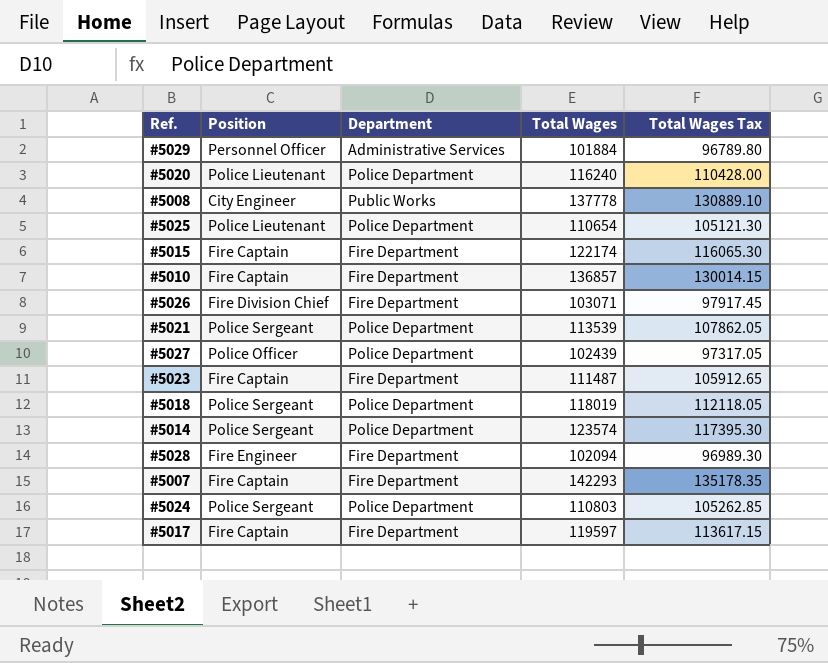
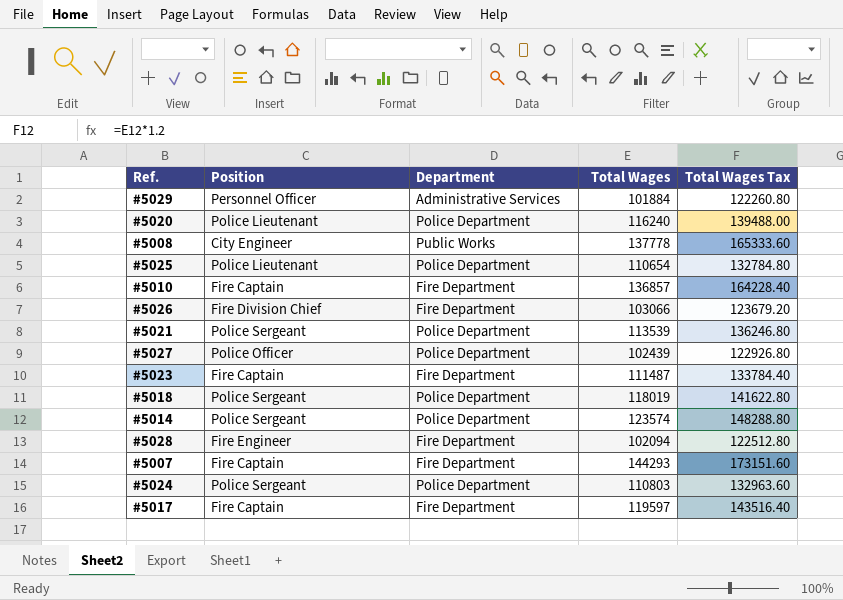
column Total Wages Tax | formula: [Total Wages] * 0.95 -> [Total Wages] * 1.2
row #5015: Fire Captain | Fire Department | 122174 | 116065.30 -> none
#5026 | Total Wages: 103071 -> 103066
#5007 | Total Wages: 142293 -> 144293

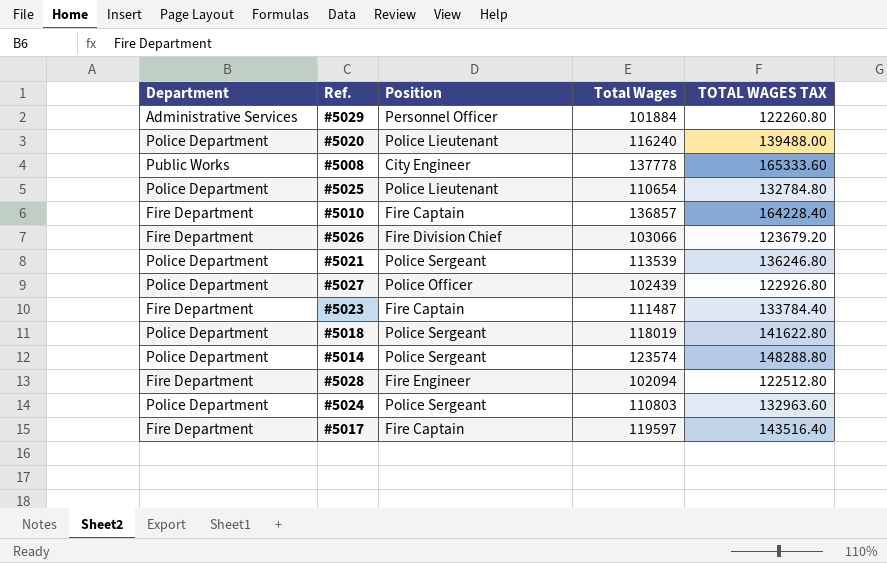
column Department | position: 3 -> 1
column name: Total Wages Tax -> TOTAL WAGES TAX
row #5007: Fire Captain | Fire Department | 144293 | 173151.60 -> none

